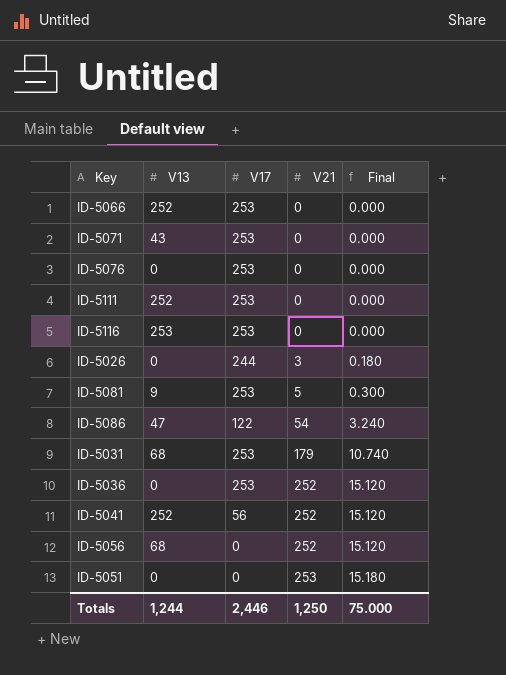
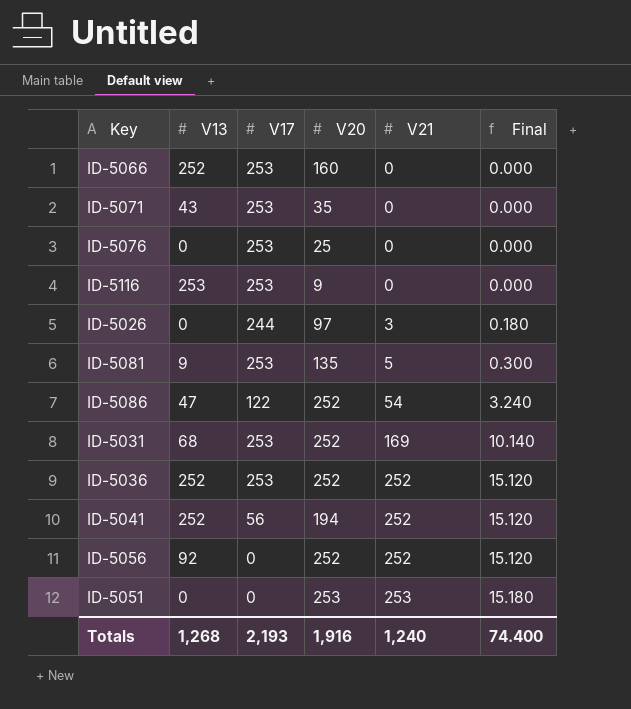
column V20 | position: none -> 4
row ID-5111: 252 | 253 | 0 | 0.000 -> none
ID-5031 | V21: 179 -> 169
ID-5031 | Final: 10.740 -> 10.140
ID-5036 | V13: 0 -> 252
ID-5056 | V13: 68 -> 92
Totals | V13: 1,244 -> 1,268
Totals | V17: 2,446 -> 2,193
Totals | V21: 1,250 -> 1,240
Totals | Final: 75.000 -> 74.400

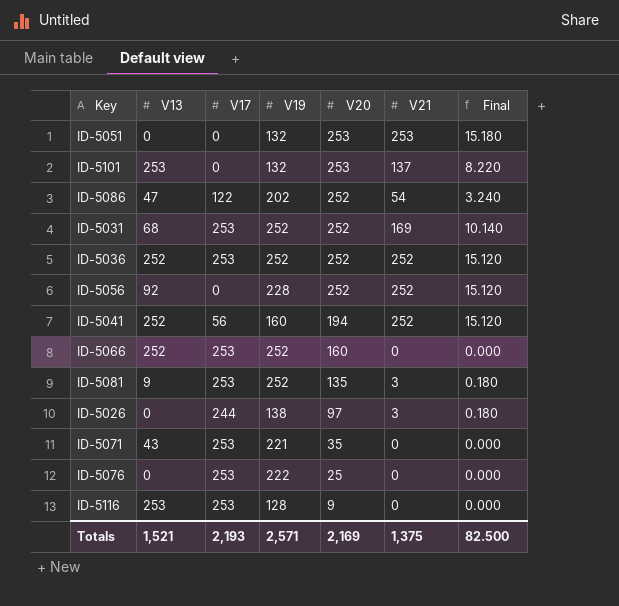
row order: V21 ascending -> V20 descending
column V19 | position: none -> 4
row ID-5101: none -> 253 | 0 | 132 | 253 | 137 | 8.220
ID-5081 | V21: 5 -> 3
ID-5081 | Final: 0.300 -> 0.180
Totals | V13: 1,268 -> 1,521
Totals | V20: 1,916 -> 2,169
Totals | V21: 1,240 -> 1,375
Totals | Final: 74.400 -> 82.500

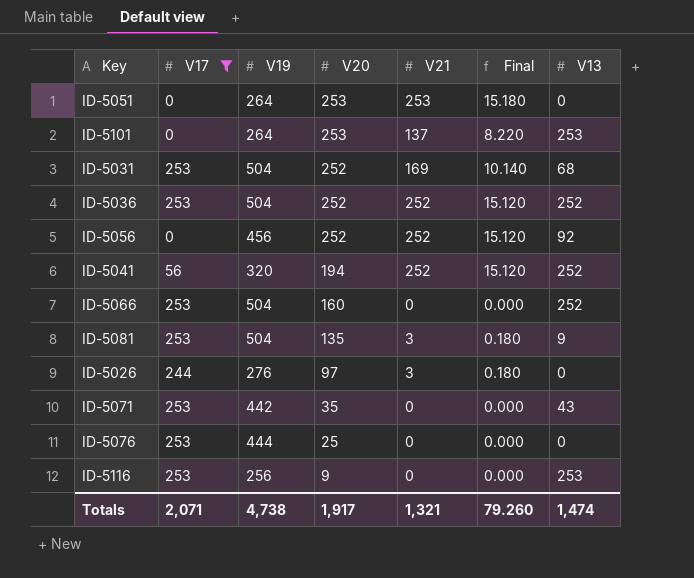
filter: none -> V17 != 122
column V13 | position: 2 -> 7
ID-5051 | V19: 132 -> 264
ID-5101 | V19: 132 -> 264
ID-5031 | V19: 252 -> 504
ID-5036 | V19: 252 -> 504
ID-5056 | V19: 228 -> 456
ID-5041 | V19: 160 -> 320
ID-5066 | V19: 252 -> 504
ID-5081 | V19: 252 -> 504
ID-5026 | V19: 138 -> 276
ID-5071 | V19: 221 -> 442
ID-5076 | V19: 222 -> 444
ID-5116 | V19: 128 -> 256
Totals | V17: 2,193 -> 2,071
Totals | V19: 2,571 -> 4,738
Totals | V20: 2,169 -> 1,917
Totals | V21: 1,375 -> 1,321
Totals | Final: 82.500 -> 79.260
Totals | V13: 1,521 -> 1,474

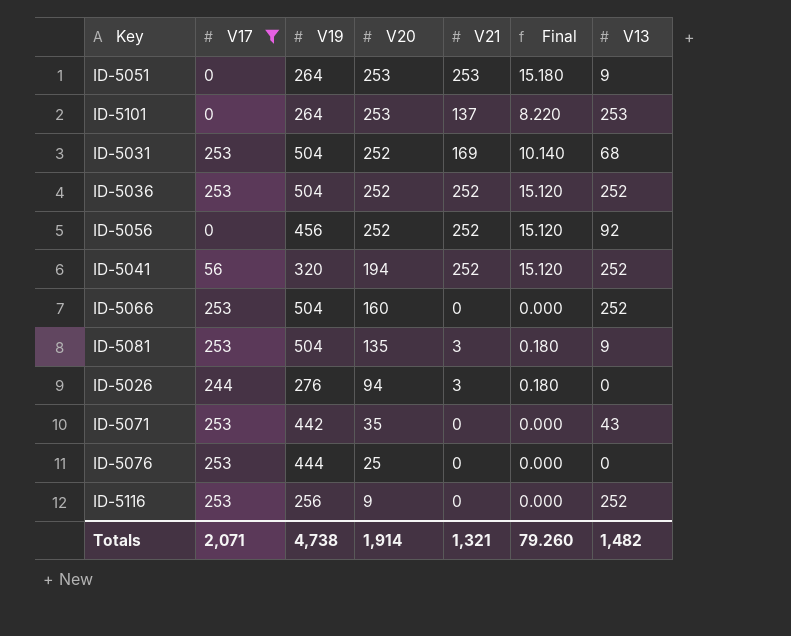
ID-5051 | V13: 0 -> 9
ID-5026 | V20: 97 -> 94
ID-5116 | V13: 253 -> 252
Totals | V20: 1,917 -> 1,914
Totals | V13: 1,474 -> 1,482

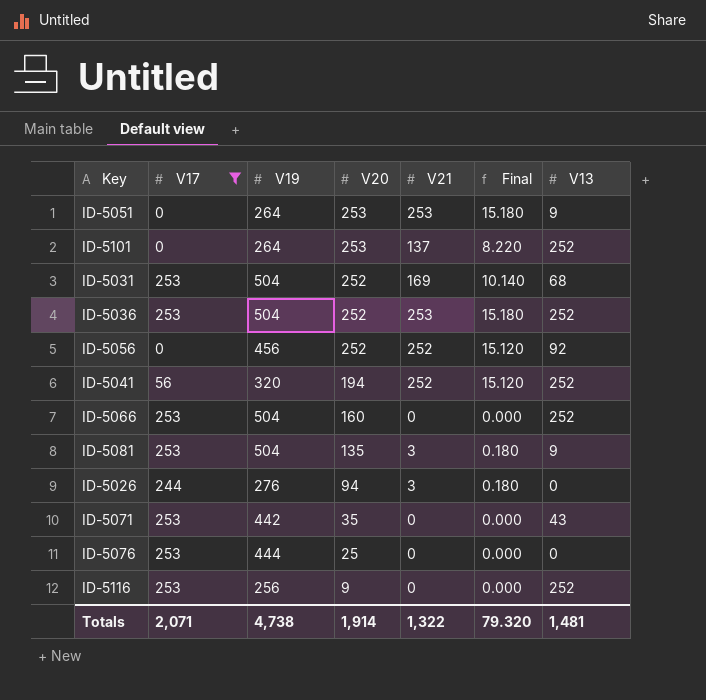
ID-5101 | V13: 253 -> 252
ID-5036 | V21: 252 -> 253
ID-5036 | Final: 15.120 -> 15.180
Totals | V21: 1,321 -> 1,322
Totals | Final: 79.260 -> 79.320
Totals | V13: 1,482 -> 1,481

